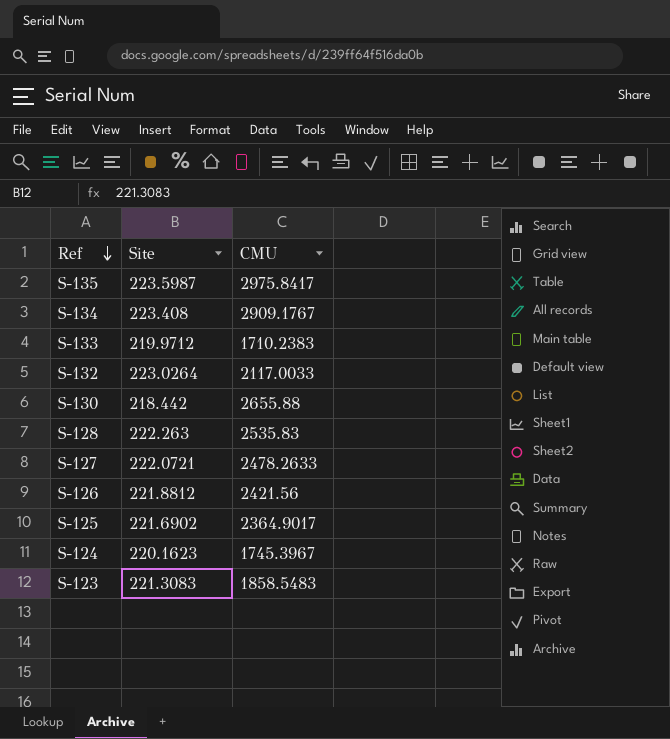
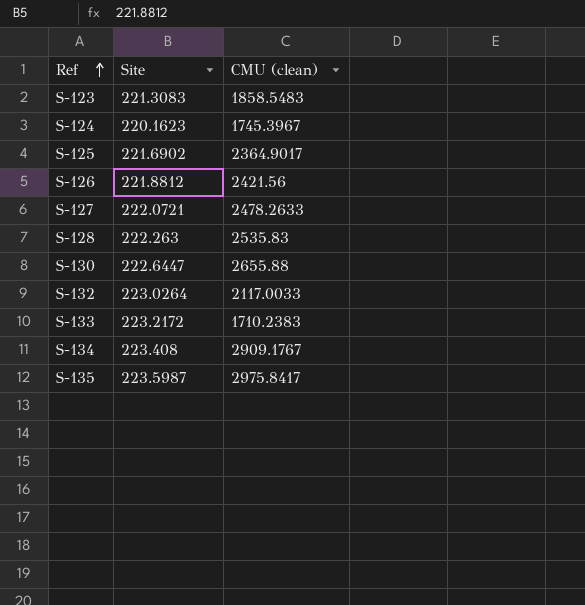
row order: Ref descending -> Ref ascending
column name: CMU -> CMU (clean)
S-130 | Site: 218.442 -> 222.6447
S-133 | Site: 219.9712 -> 223.2172

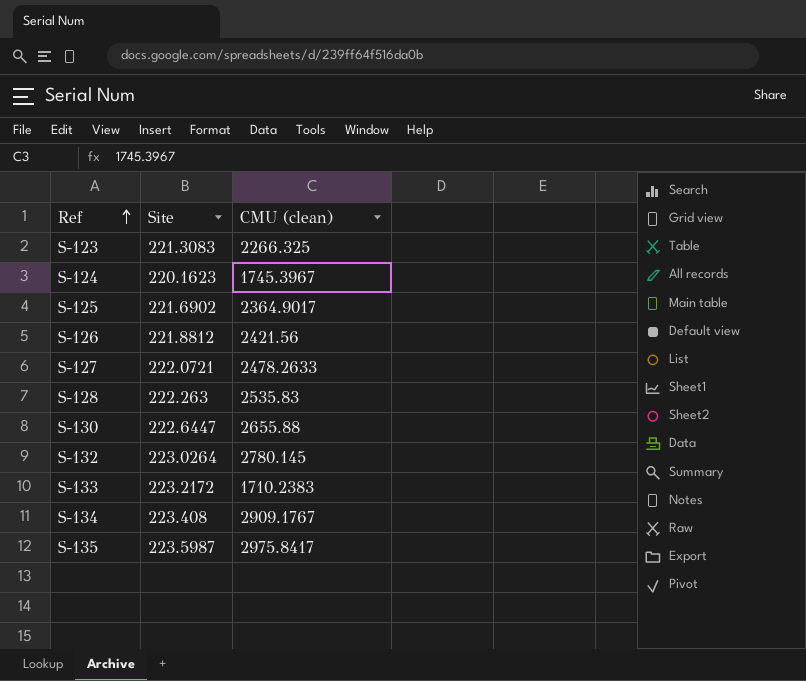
S-123 | CMU (clean): 1858.5483 -> 2266.325
S-132 | CMU (clean): 2117.0033 -> 2780.145

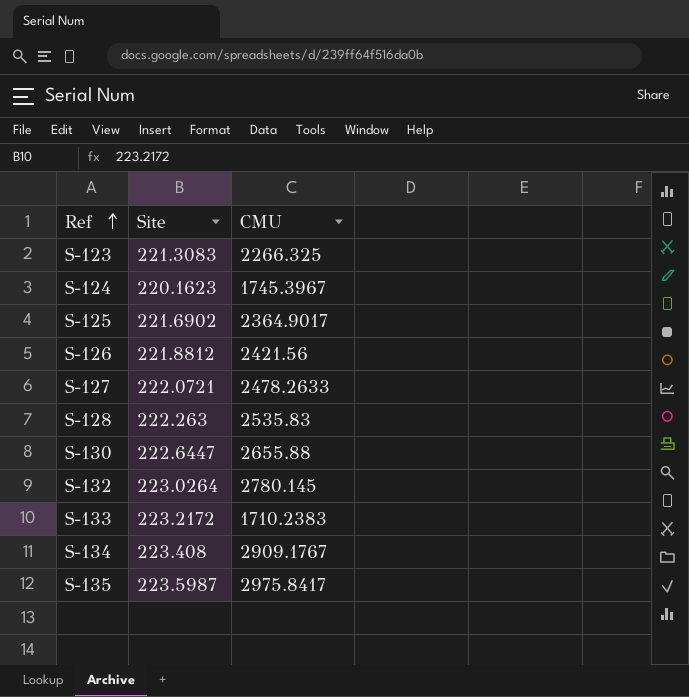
column name: CMU (clean) -> CMU

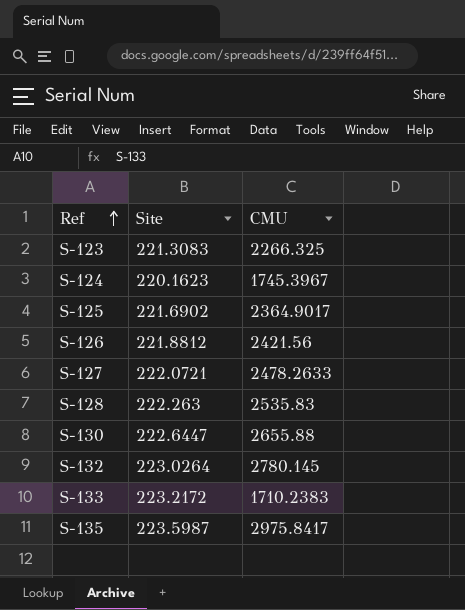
row S-134: 223.408 | 2909.1767 -> none

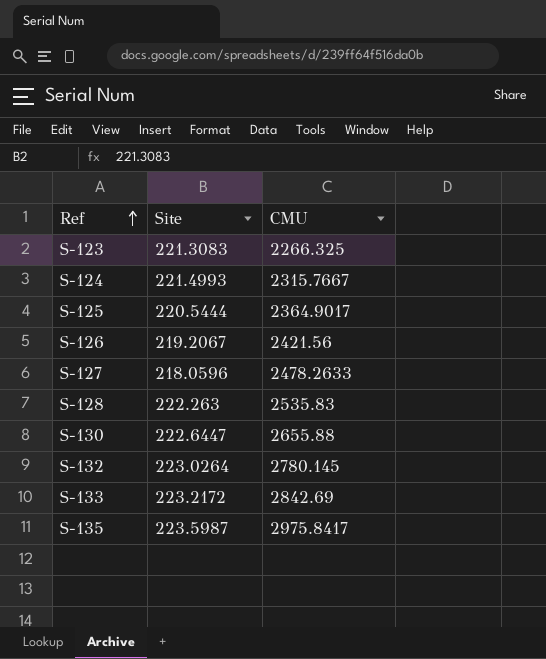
S-124 | Site: 220.1623 -> 221.4993
S-124 | CMU: 1745.3967 -> 2315.7667
S-125 | Site: 221.6902 -> 220.5444
S-126 | Site: 221.8812 -> 219.2067
S-127 | Site: 222.0721 -> 218.0596
S-133 | CMU: 1710.2383 -> 2842.69

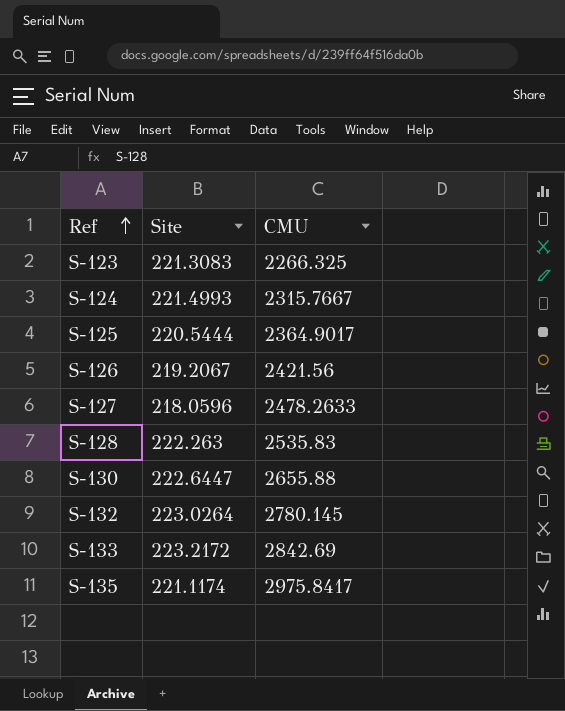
S-135 | Site: 223.5987 -> 221.1174

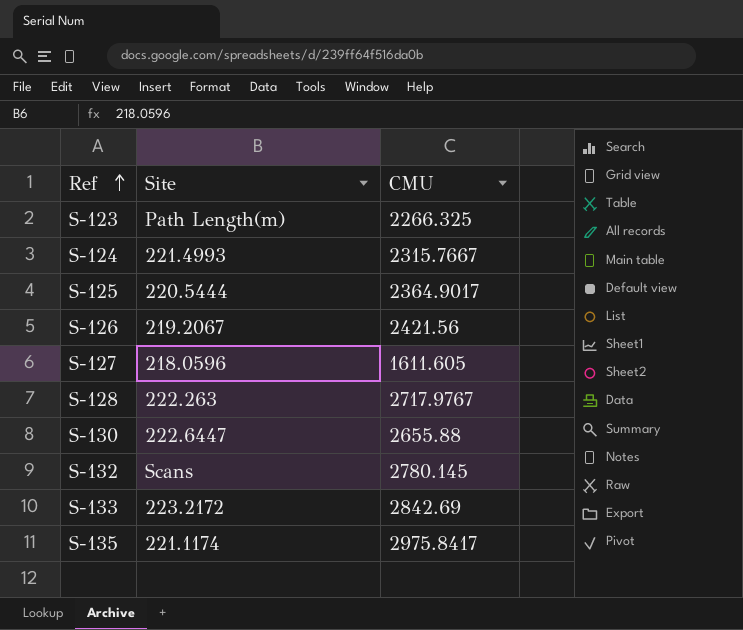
S-123 | Site: 221.3083 -> Path Length(m)
S-127 | CMU: 2478.2633 -> 1611.605
S-128 | CMU: 2535.83 -> 2717.9767
S-132 | Site: 223.0264 -> Scans

